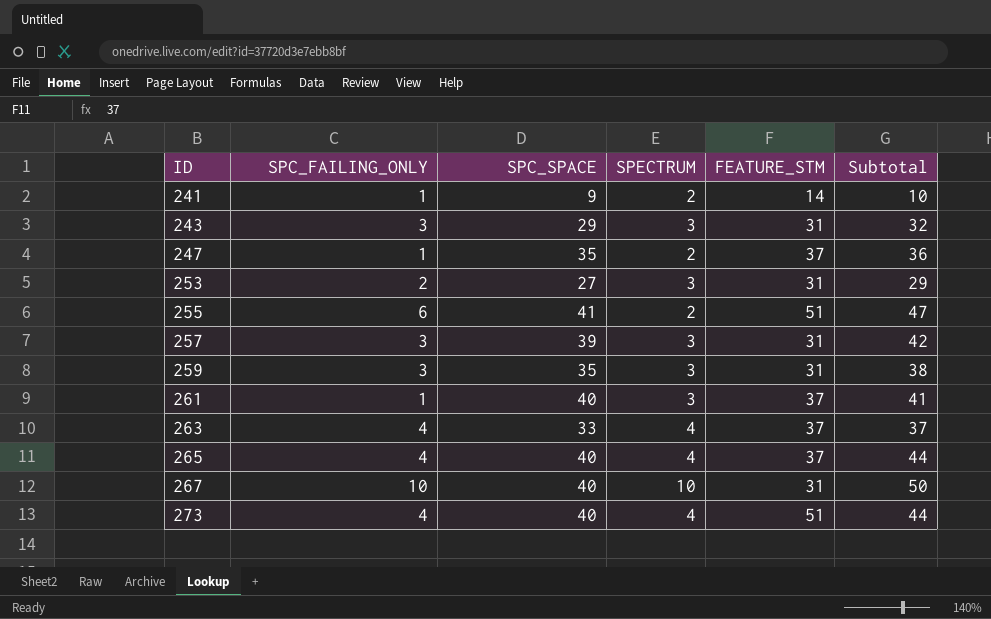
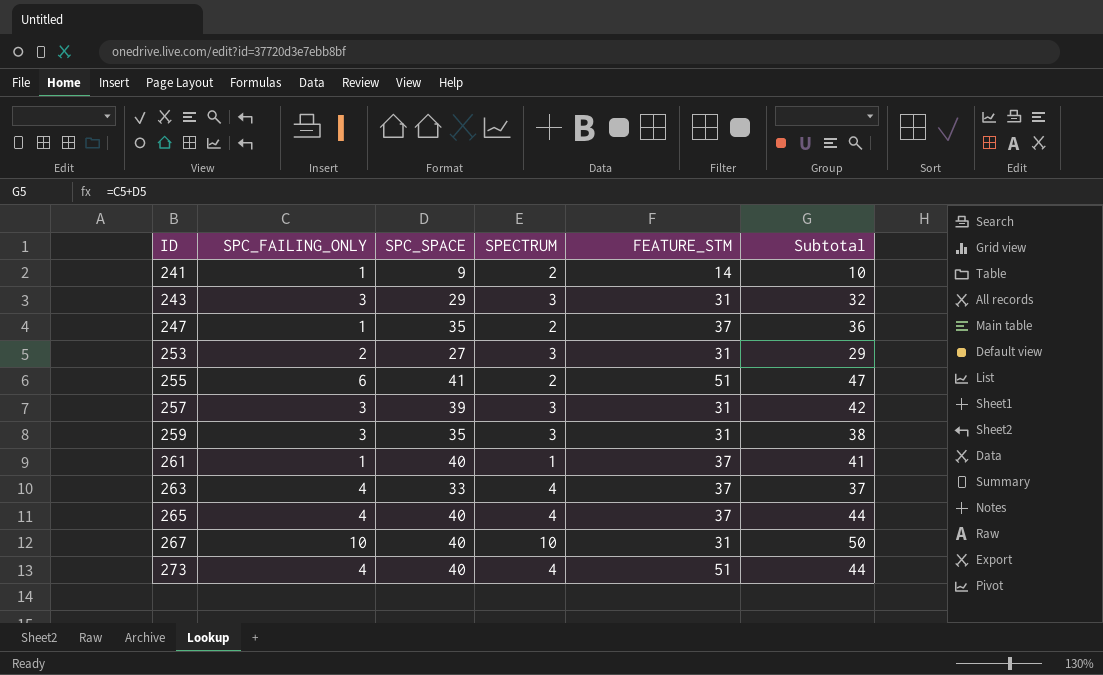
261 | SPECTRUM: 3 -> 1

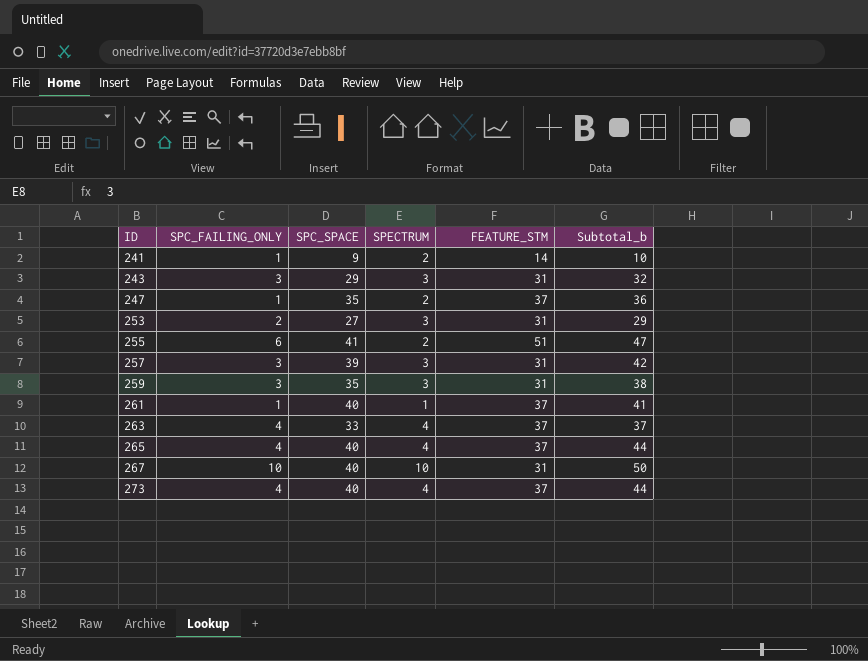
column name: Subtotal -> Subtotal_b
273 | FEATURE_STM: 51 -> 37

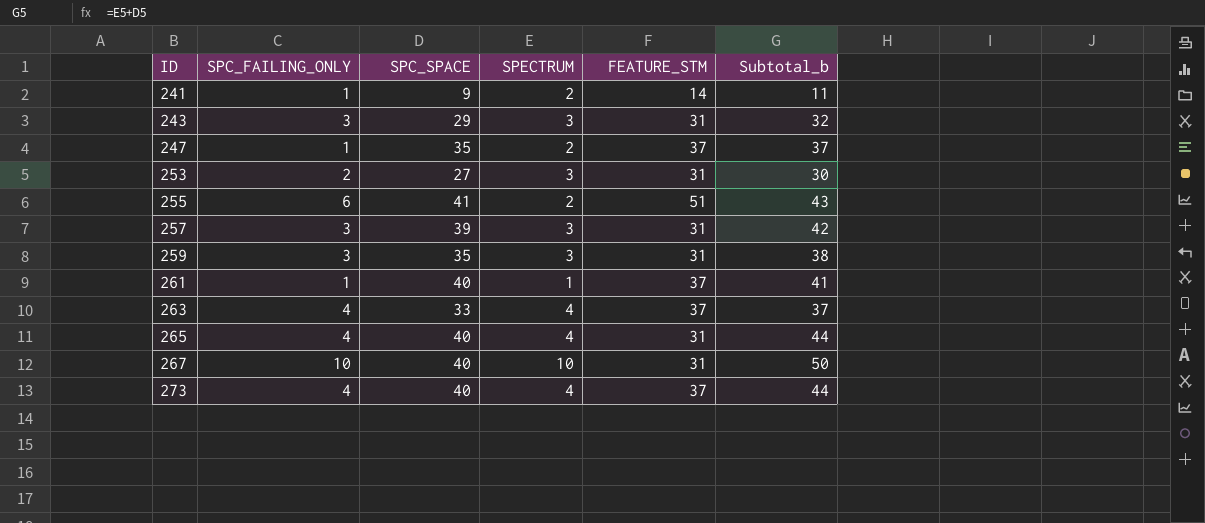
column Subtotal_b | formula: [SPC_FAILING_ONLY] + [SPC_SPACE] -> [SPC_SPACE] + [SPECTRUM]
265 | FEATURE_STM: 37 -> 31

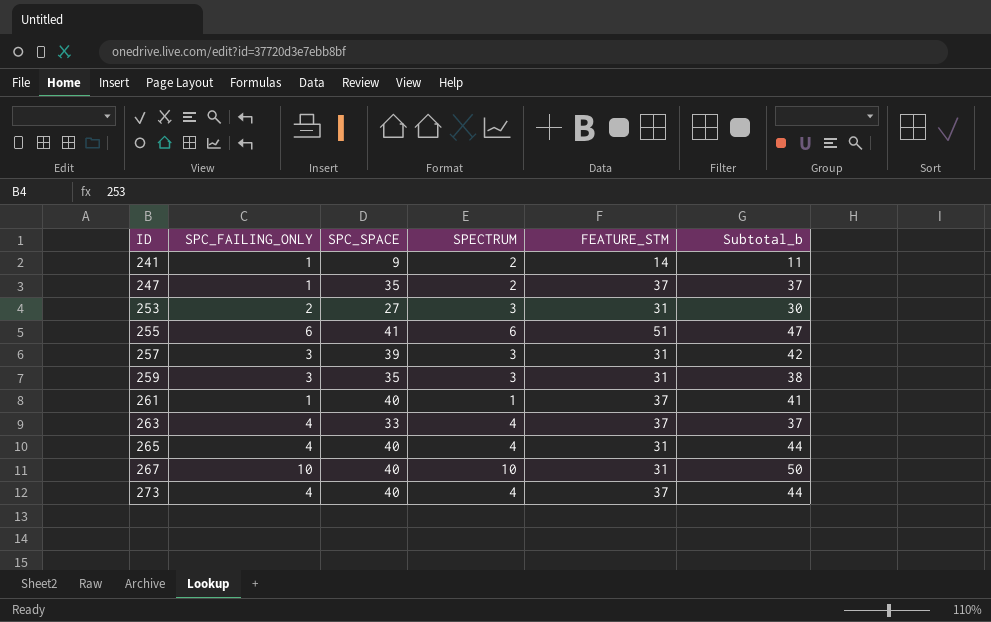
row 243: 3 | 29 | 3 | 31 | 32 -> none
255 | SPECTRUM: 2 -> 6
255 | Subtotal_b: 43 -> 47

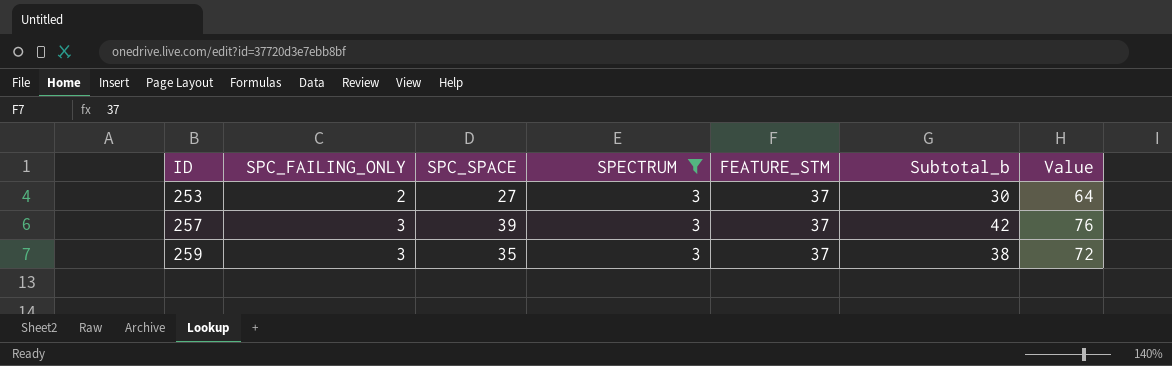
filter: none -> SPECTRUM = 3
column Value | formula: none -> [SPC_SPACE] + [FEATURE_STM]
253 | FEATURE_STM: 31 -> 37
257 | FEATURE_STM: 31 -> 37
259 | FEATURE_STM: 31 -> 37

